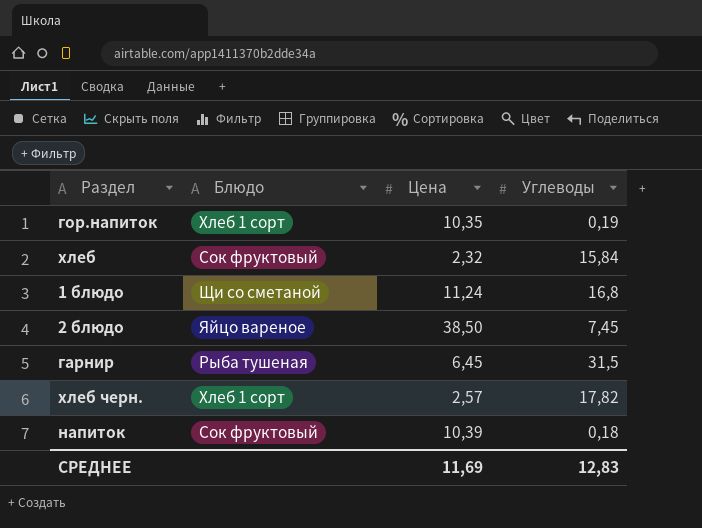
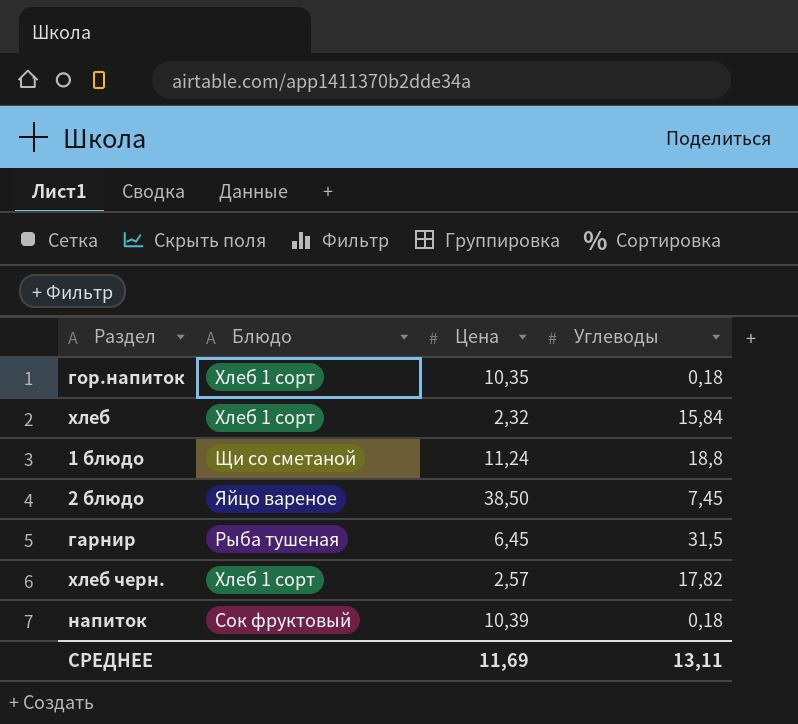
гор.напиток | Углеводы: 0,19 -> 0,18
хлеб | Блюдо: Сок фруктовый -> Хлеб 1 сорт
1 блюдо | Углеводы: 16,8 -> 18,8
СРЕДНЕЕ | Углеводы: 12,83 -> 13,11

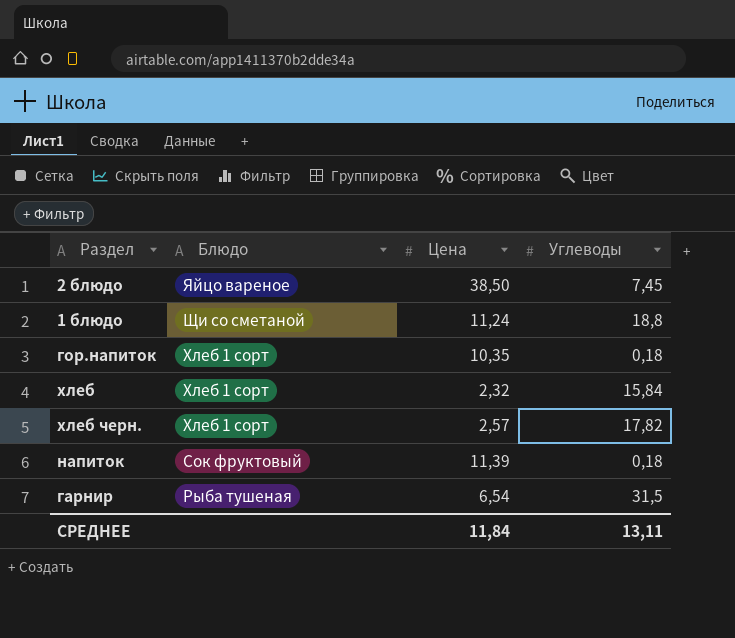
row order: none -> Блюдо descending
напиток | Цена: 10,39 -> 11,39
гарнир | Цена: 6,45 -> 6,54
СРЕДНЕЕ | Цена: 11,69 -> 11,84

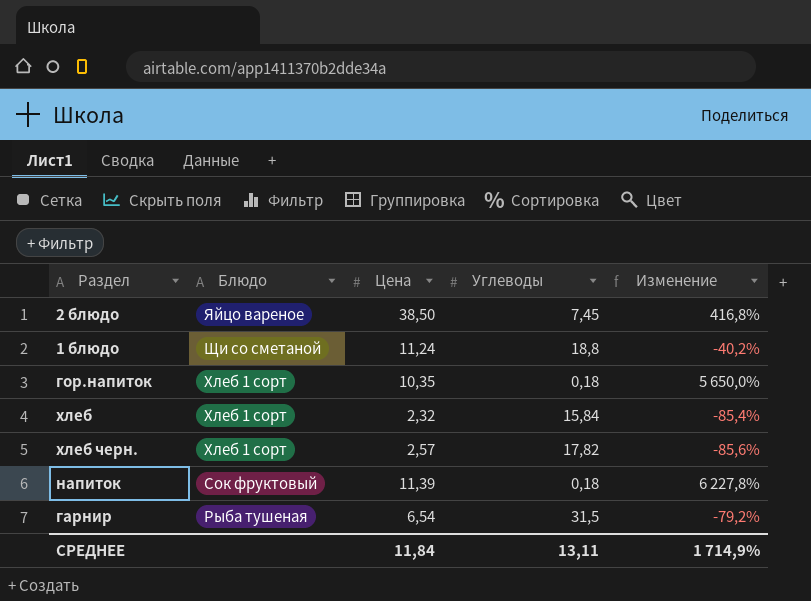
column Изменение | formula: none -> ([Цена] - [Углеводы]) / [Углеводы]

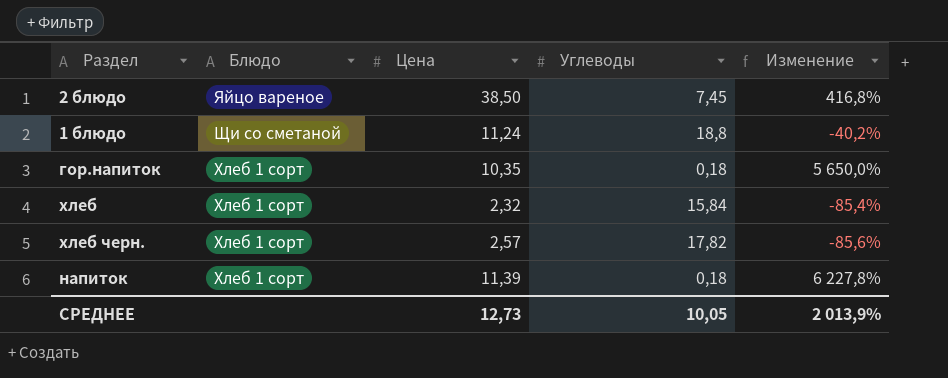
row гарнир: Рыба тушеная | 6,54 | 31,5 | -79,2% -> none
напиток | Блюдо: Сок фруктовый -> Хлеб 1 сорт
СРЕДНЕЕ | Цена: 11,84 -> 12,73
СРЕДНЕЕ | Углеводы: 13,11 -> 10,05
СРЕДНЕЕ | Изменение: 1 714,9% -> 2 013,9%

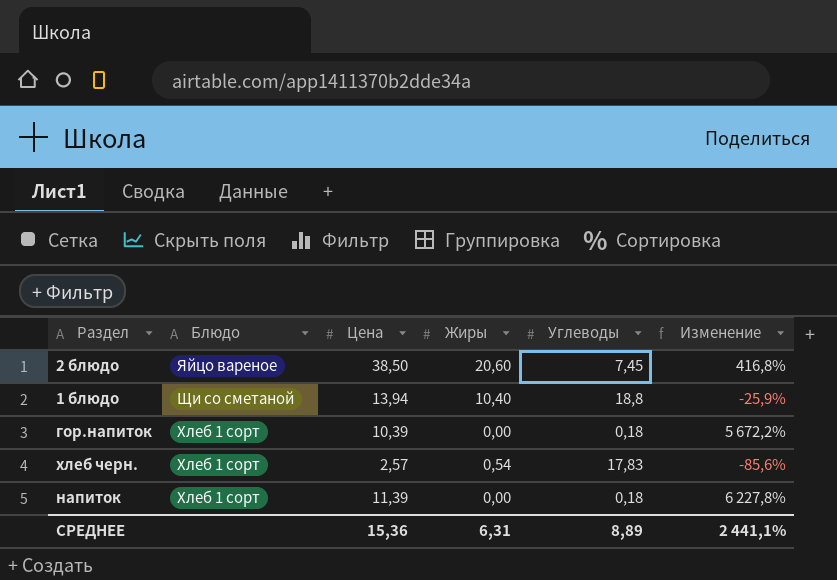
column Жиры | position: none -> 4
row хлеб: Хлеб 1 сорт | 2,32 | 15,84 | -85,4% -> none
1 блюдо | Цена: 11,24 -> 13,94
1 блюдо | Изменение: -40,2% -> -25,9%
гор.напиток | Цена: 10,35 -> 10,39
гор.напиток | Изменение: 5 650,0% -> 5 672,2%
хлеб черн. | Углеводы: 17,82 -> 17,83
СРЕДНЕЕ | Цена: 12,73 -> 15,36
СРЕДНЕЕ | Углеводы: 10,05 -> 8,89
СРЕДНЕЕ | Изменение: 2 013,9% -> 2 441,1%

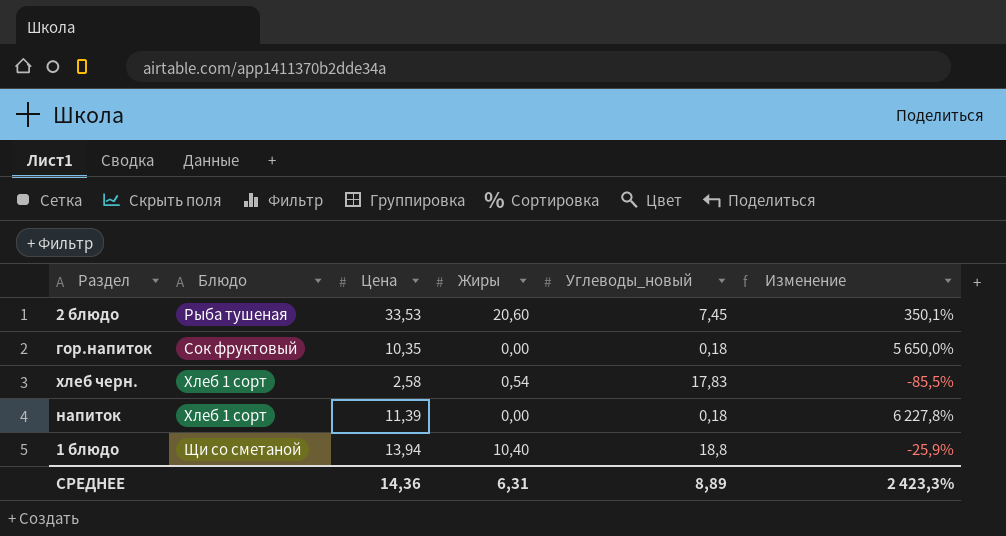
row order: Блюдо descending -> Блюдо ascending
column name: Углеводы -> Углеводы_новый
2 блюдо | Блюдо: Яйцо вареное -> Рыба тушеная
2 блюдо | Цена: 38,50 -> 33,53
2 блюдо | Изменение: 416,8% -> 350,1%
гор.напиток | Блюдо: Хлеб 1 сорт -> Сок фруктовый
гор.напиток | Цена: 10,39 -> 10,35
гор.напиток | Изменение: 5 672,2% -> 5 650,0%
хлеб черн. | Цена: 2,57 -> 2,58
хлеб черн. | Изменение: -85,6% -> -85,5%
СРЕДНЕЕ | Цена: 15,36 -> 14,36
СРЕДНЕЕ | Изменение: 2 441,1% -> 2 423,3%

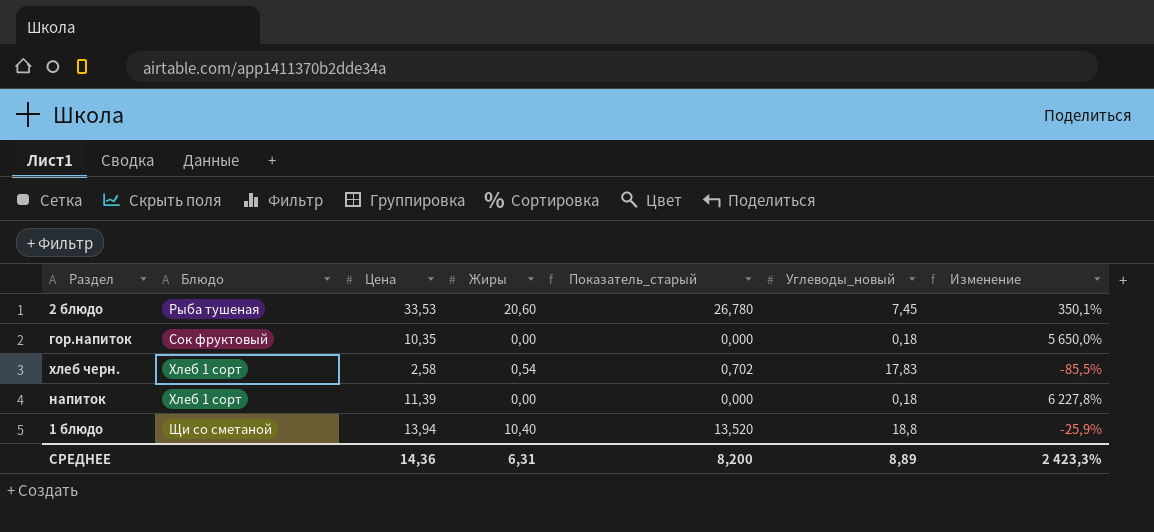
column Показатель_старый | formula: none -> [Жиры] * 1,3

